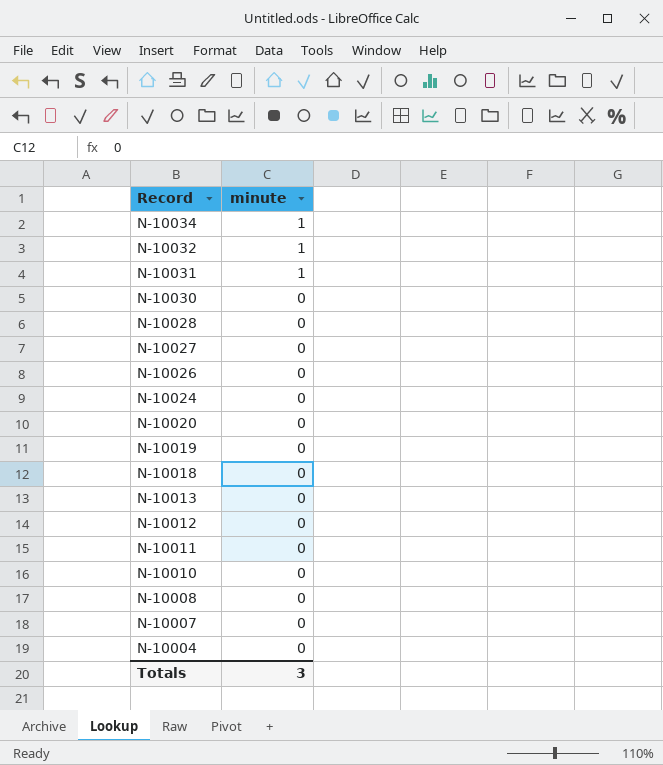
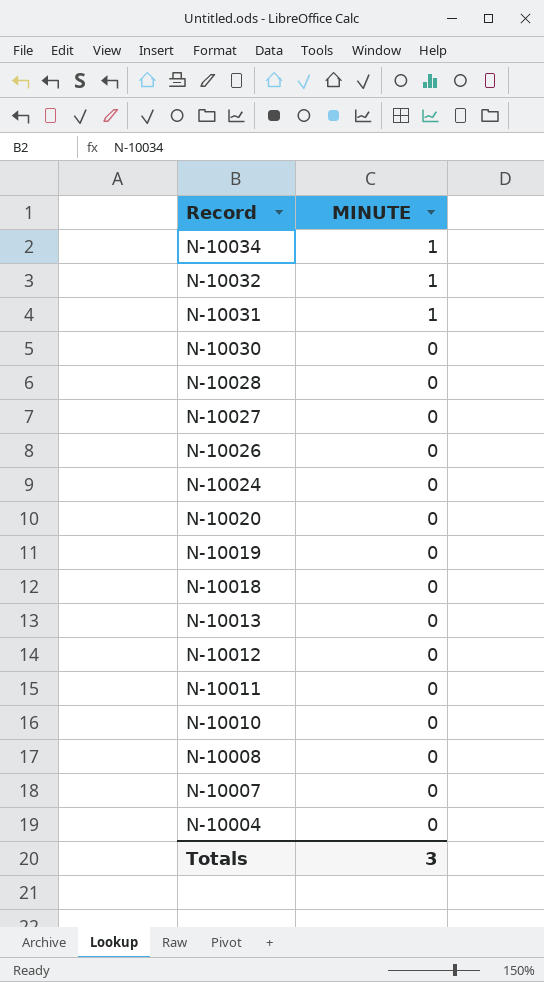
column name: minute -> MINUTE

